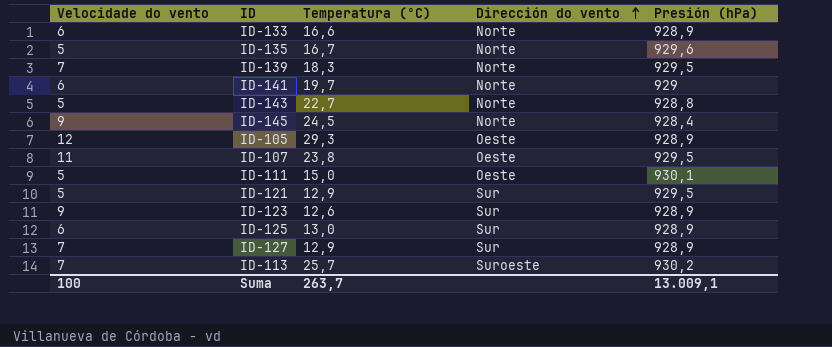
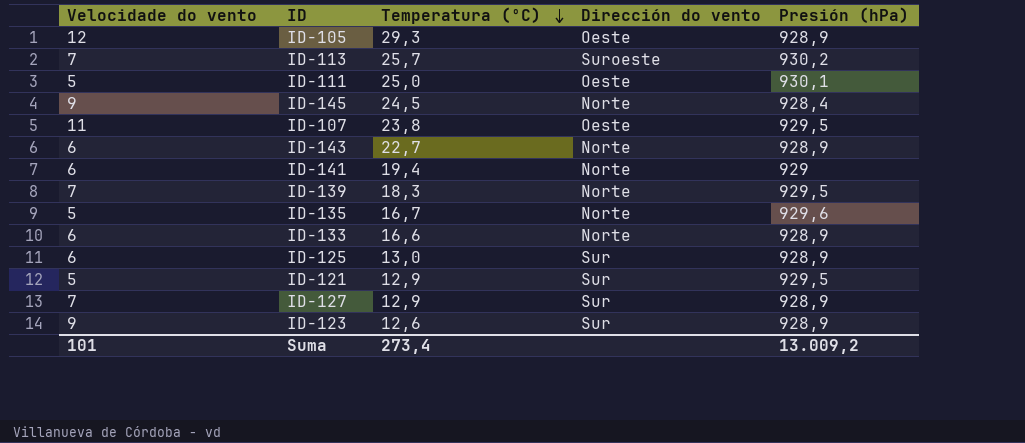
row order: Dirección do vento ascending -> Temperatura (ºC) descending
ID-111 | Temperatura (ºC): 15,0 -> 25,0
ID-143 | Velocidade do vento: 5 -> 6
ID-143 | Presión (hPa): 928,8 -> 928,9
ID-141 | Temperatura (ºC): 19,7 -> 19,4
Suma | Velocidade do vento: 100 -> 101
Suma | Temperatura (ºC): 263,7 -> 273,4
Suma | Presión (hPa): 13.009,1 -> 13.009,2

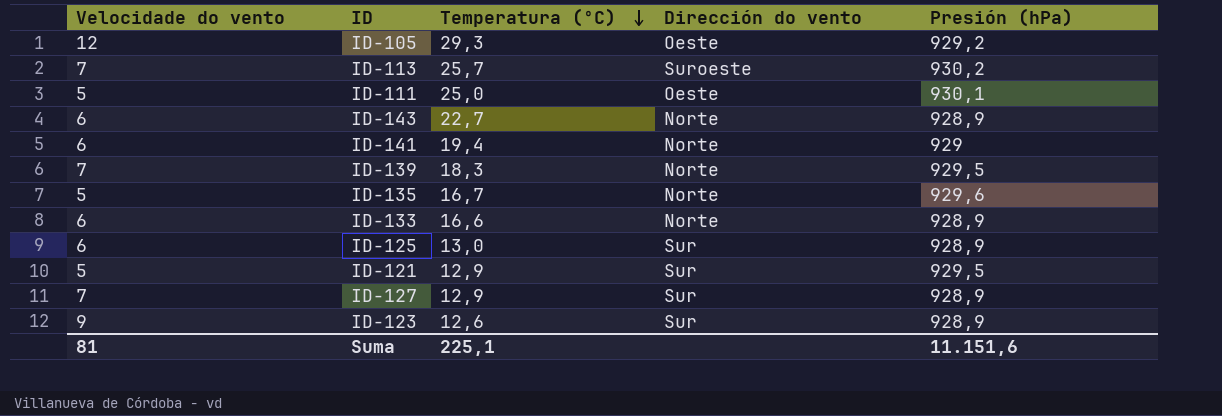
row ID-145: 9 | 24,5 | Norte | 928,4 -> none
row ID-107: 11 | 23,8 | Oeste | 929,5 -> none
ID-105 | Presión (hPa): 928,9 -> 929,2
Suma | Velocidade do vento: 101 -> 81
Suma | Temperatura (ºC): 273,4 -> 225,1
Suma | Presión (hPa): 13.009,2 -> 11.151,6

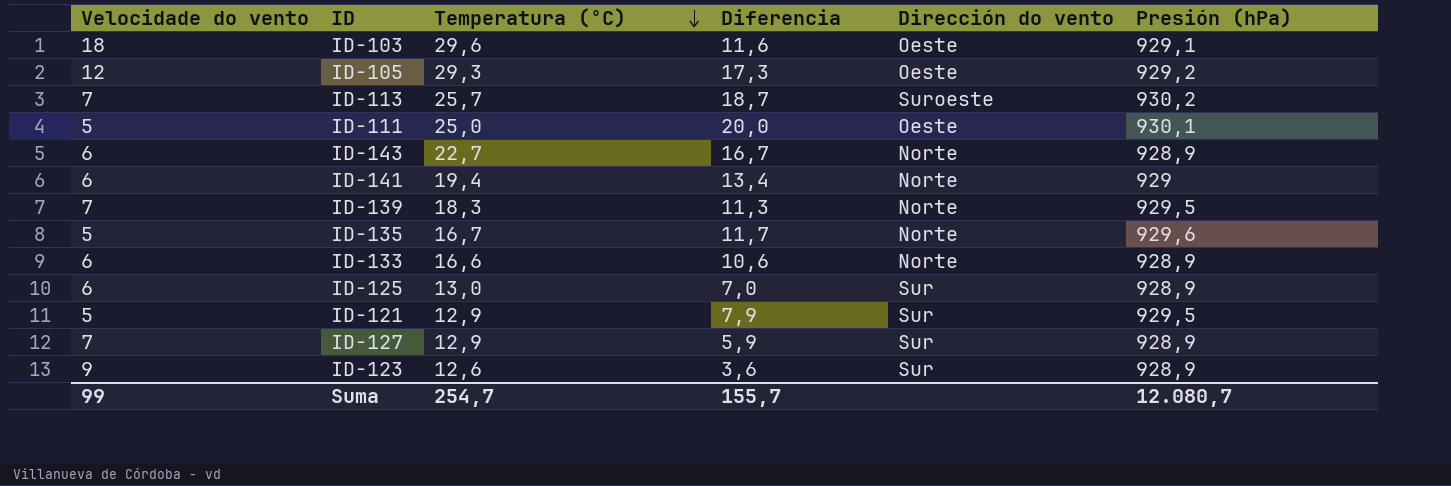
column Diferencia | formula: none -> [Temperatura (ºC)] - [Velocidade do vento]
row ID-103: none -> 18 | 29,6 | 11,6 | Oeste | 929,1
Suma | Velocidade do vento: 81 -> 99
Suma | Temperatura (ºC): 225,1 -> 254,7
Suma | Presión (hPa): 11.151,6 -> 12.080,7

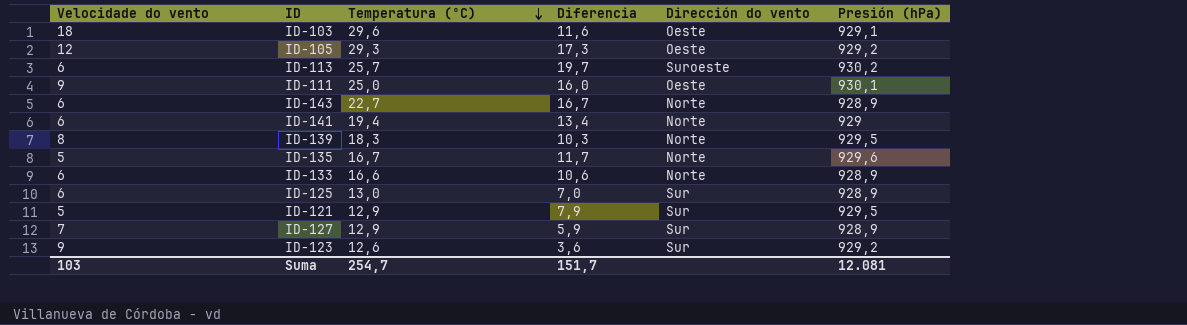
ID-113 | Velocidade do vento: 7 -> 6
ID-113 | Diferencia: 18,7 -> 19,7
ID-111 | Velocidade do vento: 5 -> 9
ID-111 | Diferencia: 20,0 -> 16,0
ID-139 | Velocidade do vento: 7 -> 8
ID-139 | Diferencia: 11,3 -> 10,3
ID-123 | Presión (hPa): 928,9 -> 929,2
Suma | Velocidade do vento: 99 -> 103
Suma | Diferencia: 155,7 -> 151,7
Suma | Presión (hPa): 12.080,7 -> 12.081

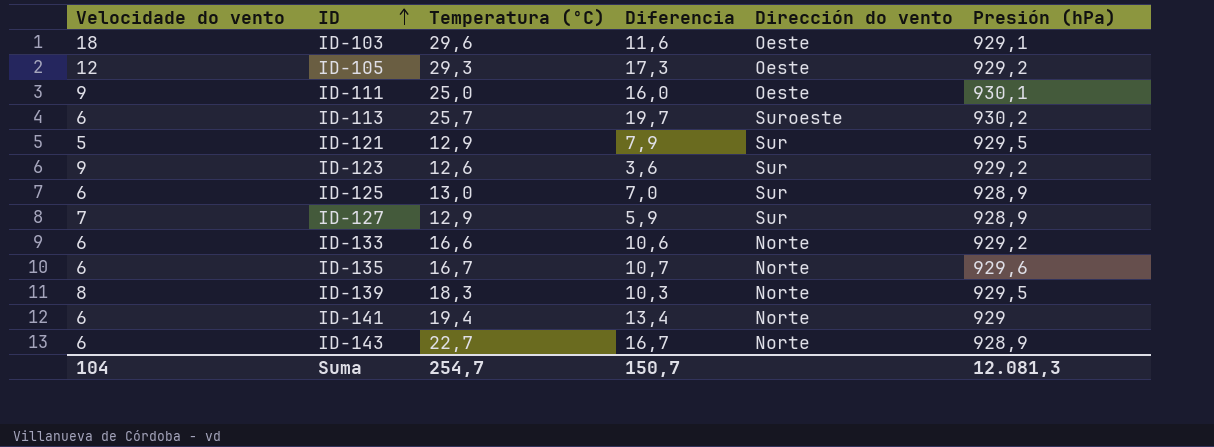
row order: Temperatura (ºC) descending -> ID ascending
ID-133 | Presión (hPa): 928,9 -> 929,2
ID-135 | Velocidade do vento: 5 -> 6
ID-135 | Diferencia: 11,7 -> 10,7
Suma | Velocidade do vento: 103 -> 104
Suma | Diferencia: 151,7 -> 150,7
Suma | Presión (hPa): 12.081 -> 12.081,3

